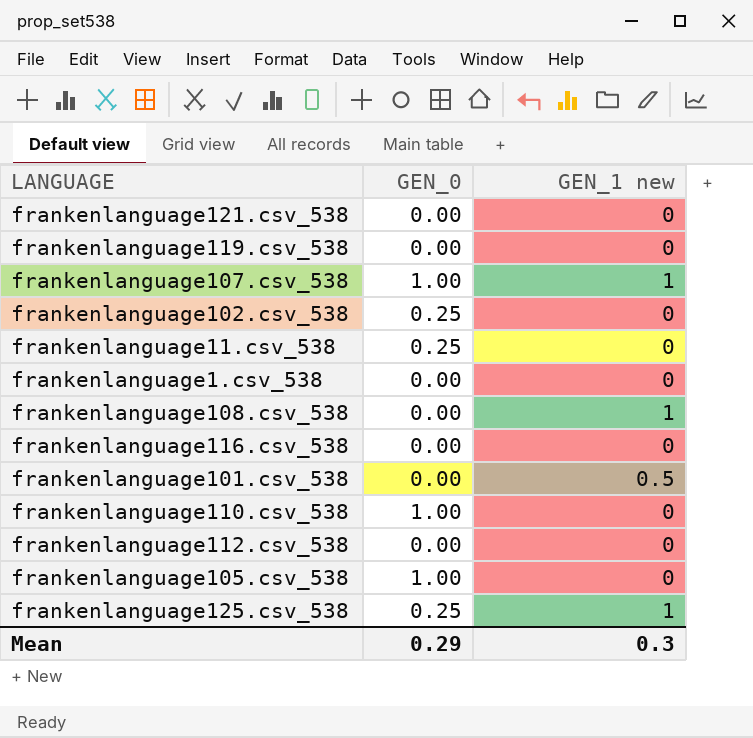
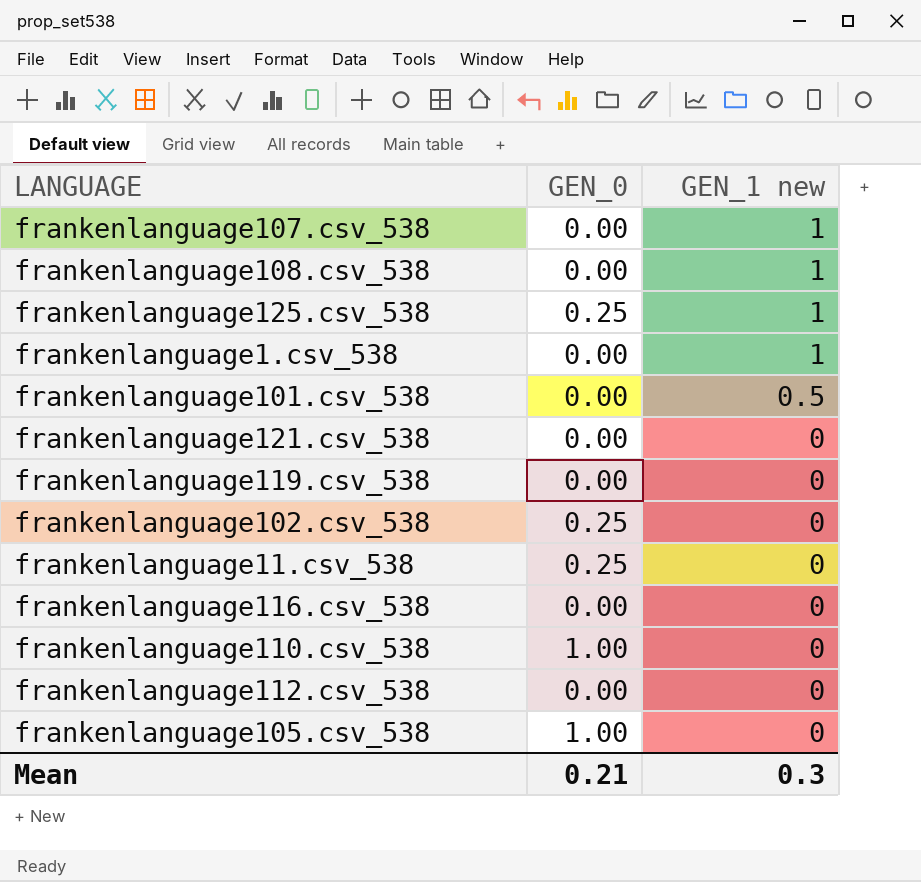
row order: none -> GEN_1 new descending
frankenlanguage107.csv_538 | GEN_0: 1.00 -> 0.00
frankenlanguage1.csv_538 | GEN_1 new: 0 -> 1
Mean | GEN_0: 0.29 -> 0.21

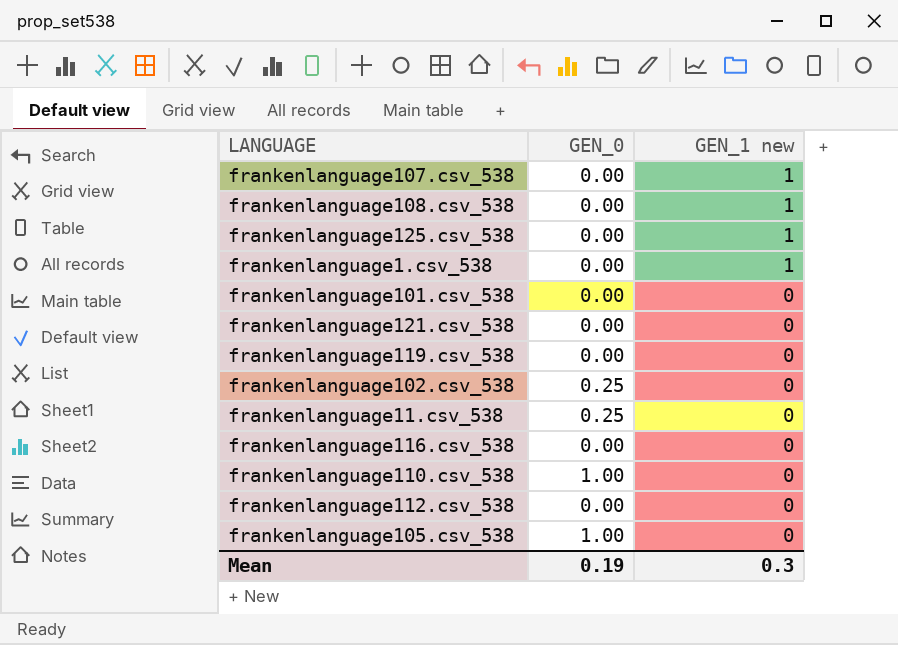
frankenlanguage125.csv_538 | GEN_0: 0.25 -> 0.00
frankenlanguage101.csv_538 | GEN_1 new: 0.5 -> 0
Mean | GEN_0: 0.21 -> 0.19

